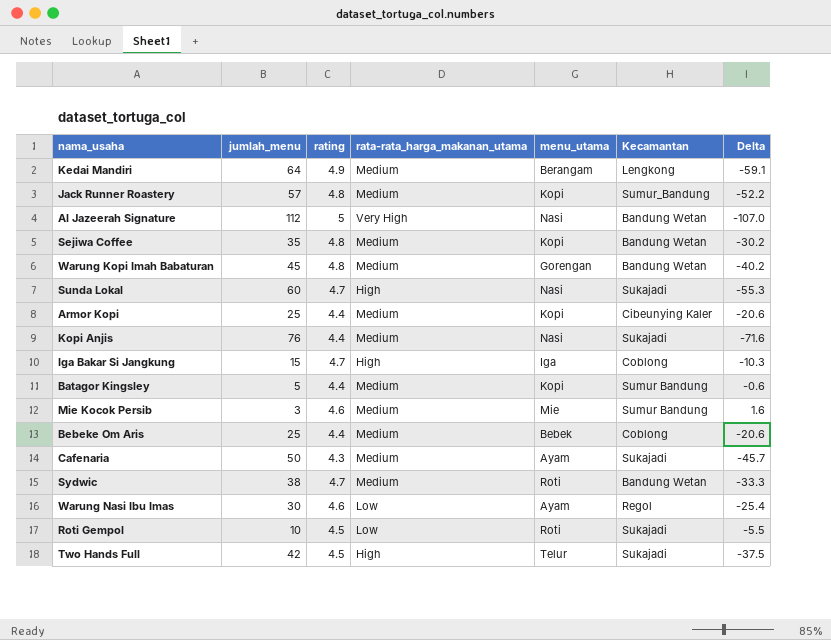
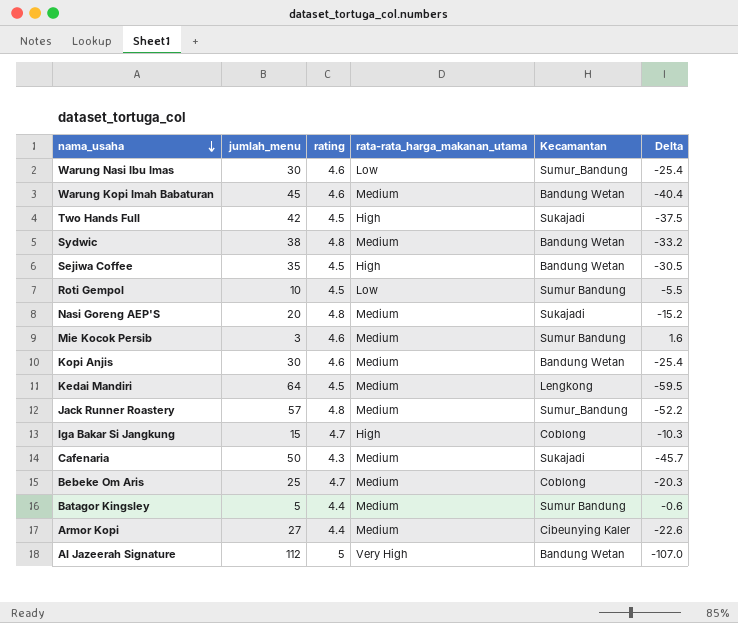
row order: none -> nama_usaha descending
column menu_utama | position: 5 -> none
row Sunda Lokal: 60 | 4.7 | High | Nasi | Sukajadi | -55.3 -> none
Warung Nasi Ibu Imas | Kecamantan: Regol -> Sumur_Bandung
Warung Kopi Imah Babaturan | rating: 4.8 -> 4.6
Warung Kopi Imah Babaturan | Delta: -40.2 -> -40.4
Sydwic | rating: 4.7 -> 4.8
Sydwic | Delta: -33.3 -> -33.2
Sejiwa Coffee | rating: 4.8 -> 4.5
Sejiwa Coffee | rata-rata_harga_makanan_utama: Medium -> High
Sejiwa Coffee | Delta: -30.2 -> -30.5
Roti Gempol | Kecamantan: Sukajadi -> Sumur Bandung
row Nasi Goreng AEP'S: none -> 20 | 4.8 | Medium | Sukajadi | -15.2
Kopi Anjis | jumlah_menu: 76 -> 30
Kopi Anjis | rating: 4.4 -> 4.6
Kopi Anjis | Kecamantan: Sukajadi -> Bandung Wetan
Kopi Anjis | Delta: -71.6 -> -25.4
Kedai Mandiri | rating: 4.9 -> 4.5
Kedai Mandiri | Delta: -59.1 -> -59.5
Bebeke Om Aris | rating: 4.4 -> 4.7
Bebeke Om Aris | Delta: -20.6 -> -20.3
Armor Kopi | jumlah_menu: 25 -> 27
Armor Kopi | Delta: -20.6 -> -22.6

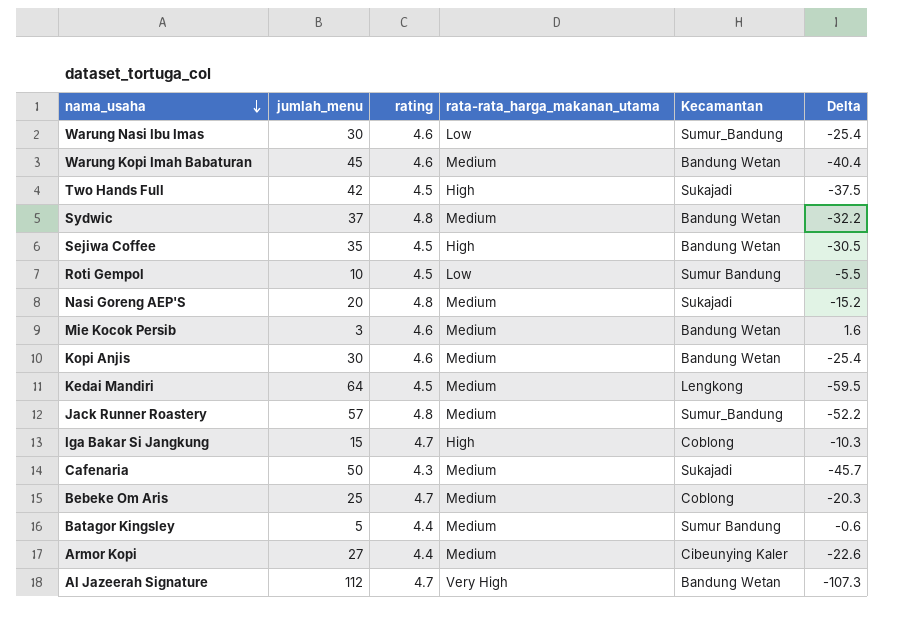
Sydwic | jumlah_menu: 38 -> 37
Sydwic | Delta: -33.2 -> -32.2
Mie Kocok Persib | Kecamantan: Sumur Bandung -> Bandung Wetan
Al Jazeerah Signature | rating: 5 -> 4.7
Al Jazeerah Signature | Delta: -107.0 -> -107.3

